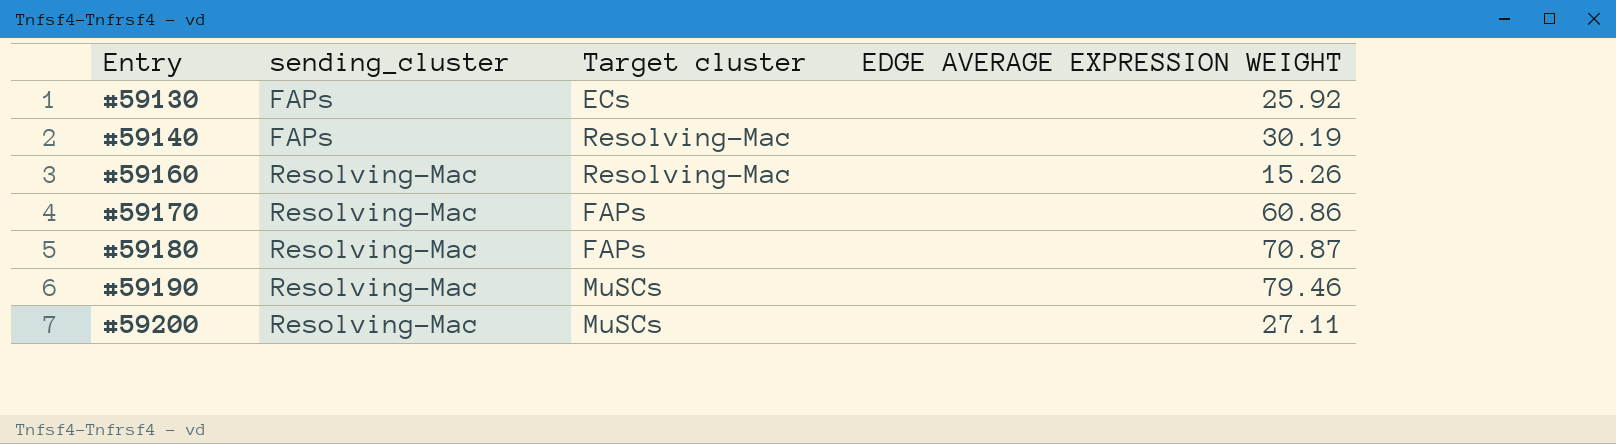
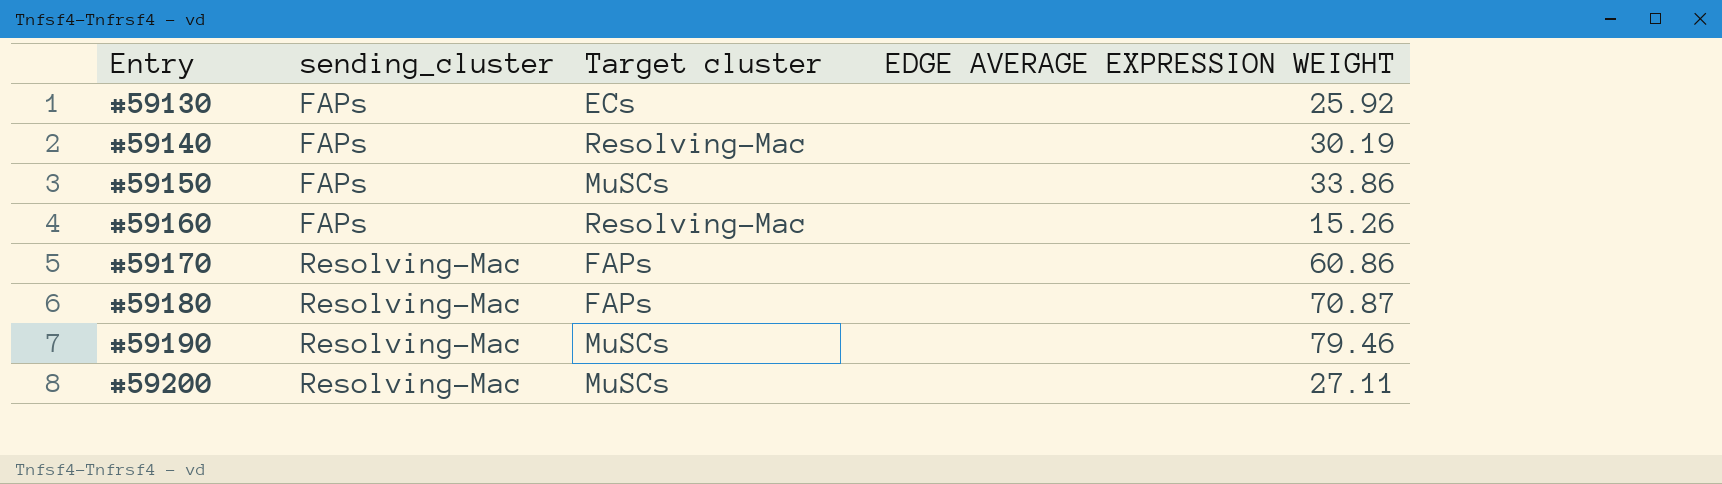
row #59150: none -> FAPs | MuSCs | 33.86
#59160 | sending_cluster: Resolving-Mac -> FAPs

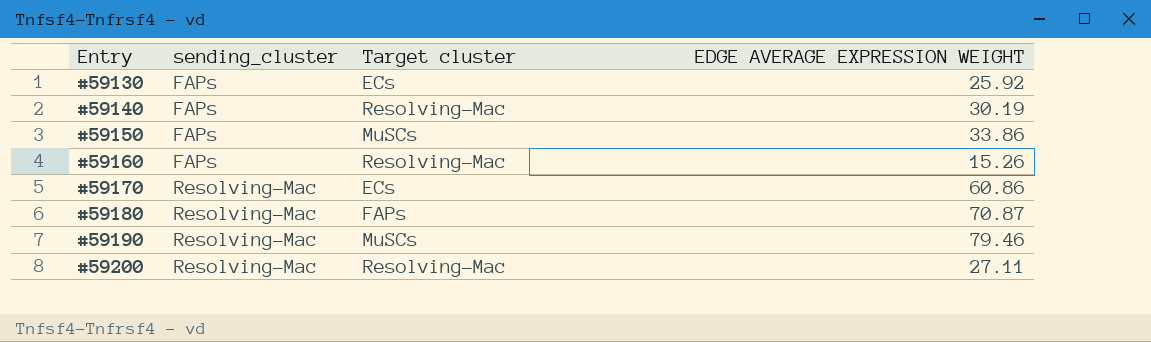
#59170 | Target cluster: FAPs -> ECs
#59200 | Target cluster: MuSCs -> Resolving-Mac

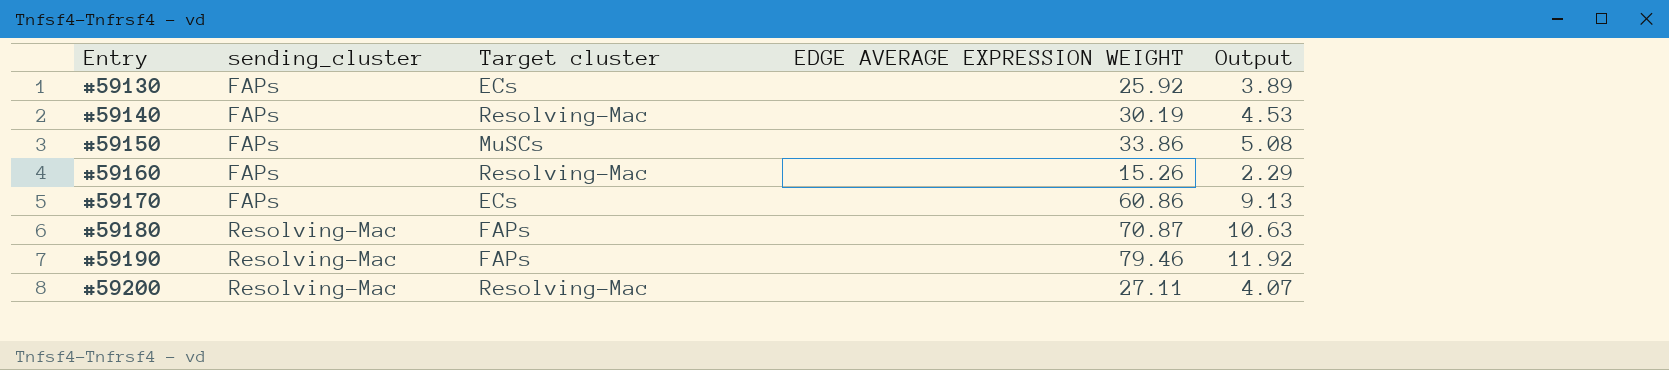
column Output | formula: none -> [EDGE AVERAGE EXPRESSION WEIGHT] * 0.15
#59170 | sending_cluster: Resolving-Mac -> FAPs
#59190 | Target cluster: MuSCs -> FAPs

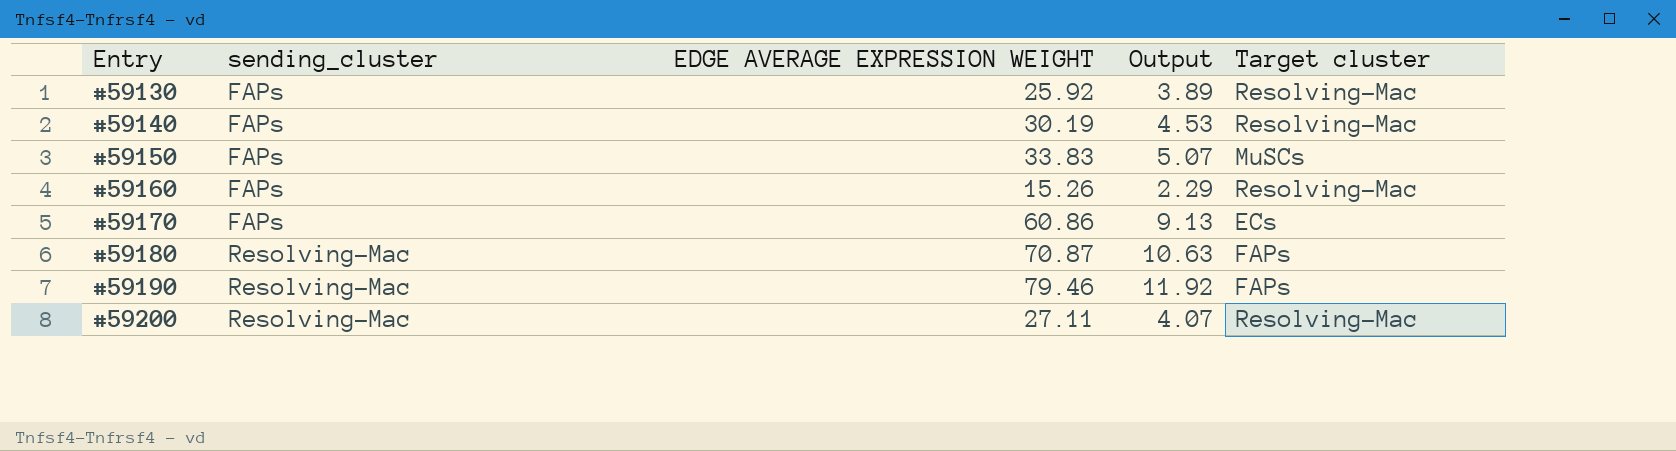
column Target cluster | position: 3 -> 5
#59130 | Target cluster: ECs -> Resolving-Mac
#59150 | EDGE AVERAGE EXPRESSION WEIGHT: 33.86 -> 33.83
#59150 | Output: 5.08 -> 5.07

